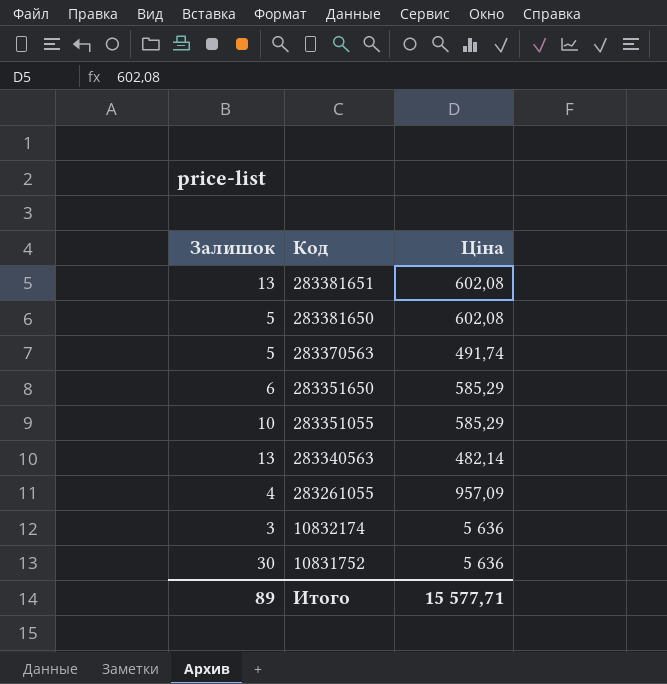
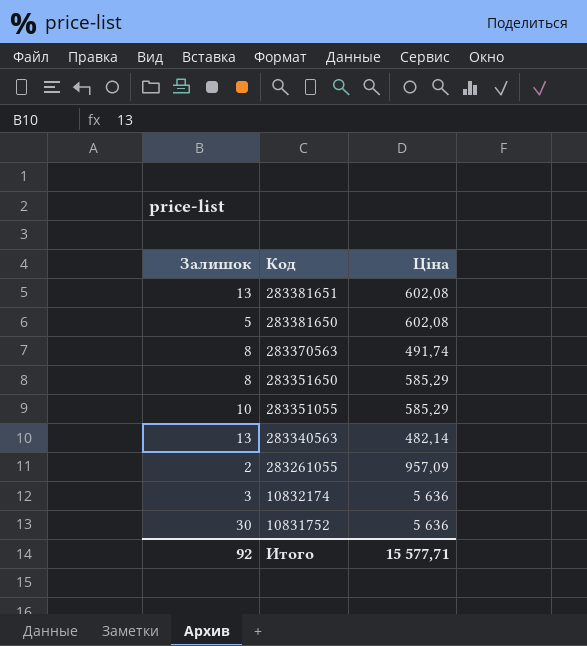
283370563 | Залишок: 5 -> 8
283351650 | Залишок: 6 -> 8
283261055 | Залишок: 4 -> 2
Итого | Залишок: 89 -> 92

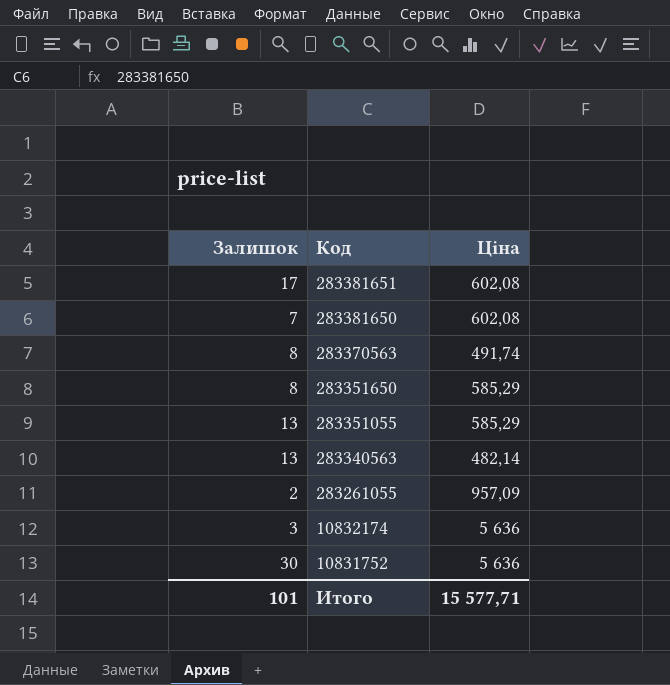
283381651 | Залишок: 13 -> 17
283381650 | Залишок: 5 -> 7
283351055 | Залишок: 10 -> 13
Итого | Залишок: 92 -> 101

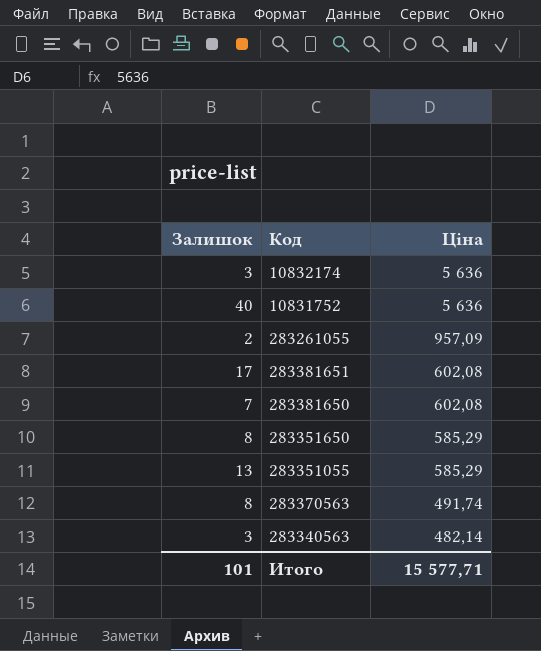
row order: Код descending -> Ціна descending
10831752 | Залишок: 30 -> 40
283340563 | Залишок: 13 -> 3

